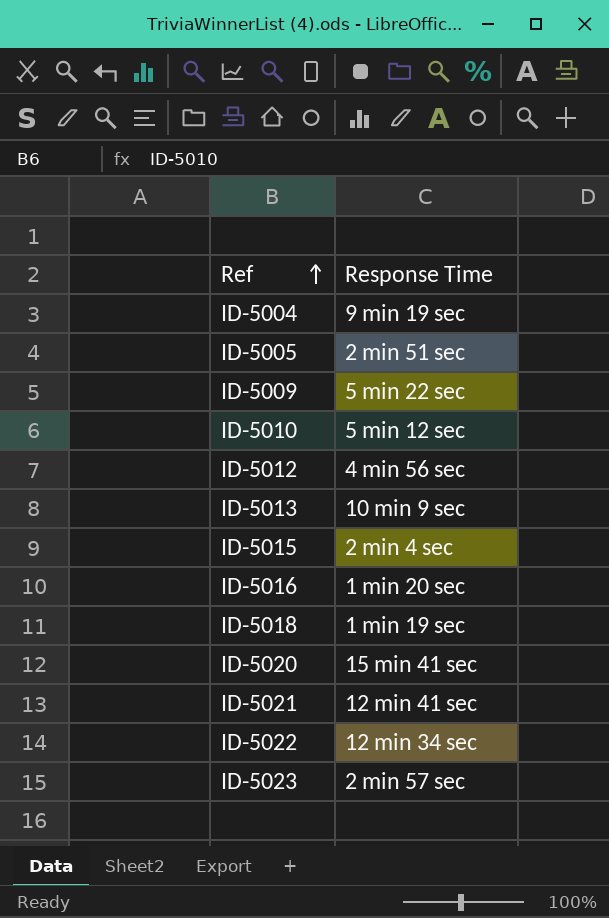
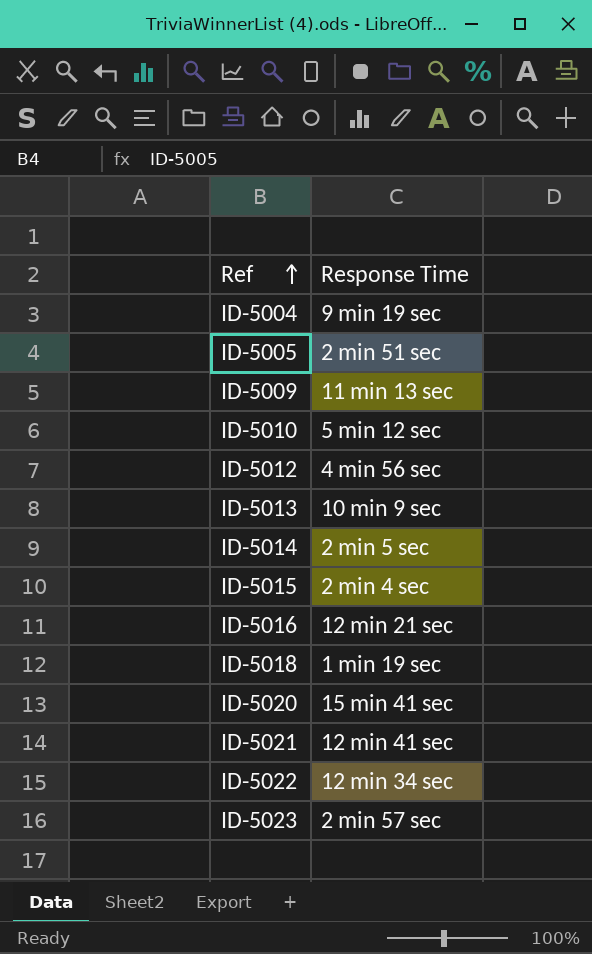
ID-5009 | Response Time: 5 min 22 sec -> 11 min 13 sec
row ID-5014: none -> 2 min 5 sec
ID-5016 | Response Time: 1 min 20 sec -> 12 min 21 sec

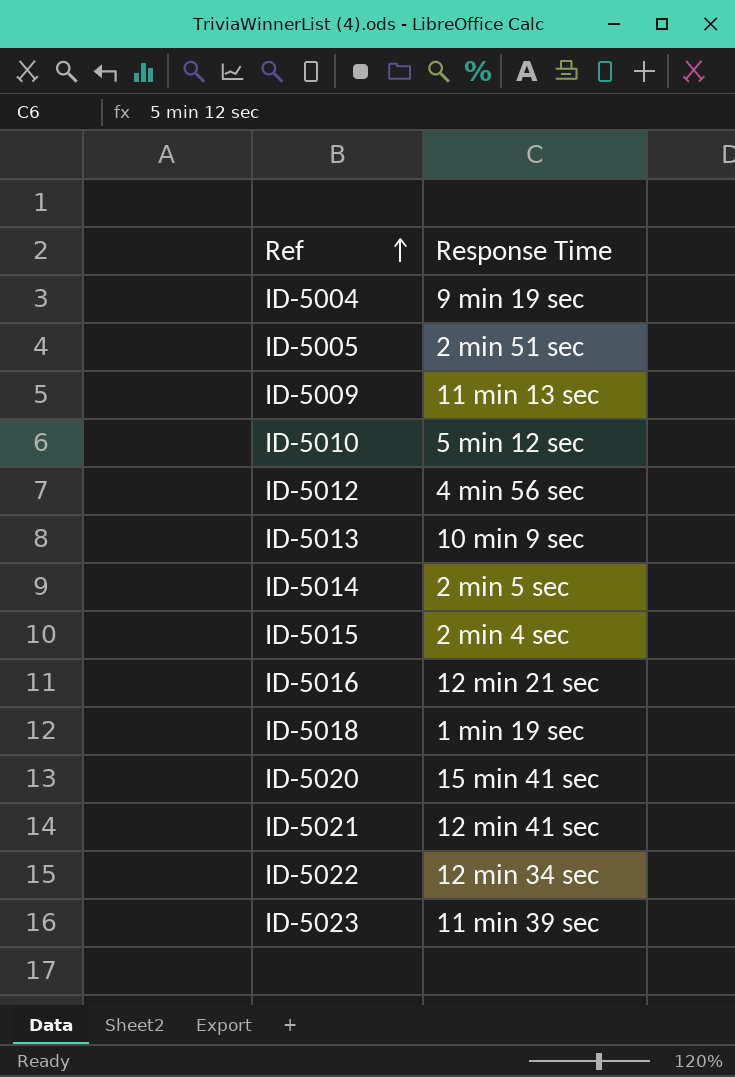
ID-5023 | Response Time: 2 min 57 sec -> 11 min 39 sec

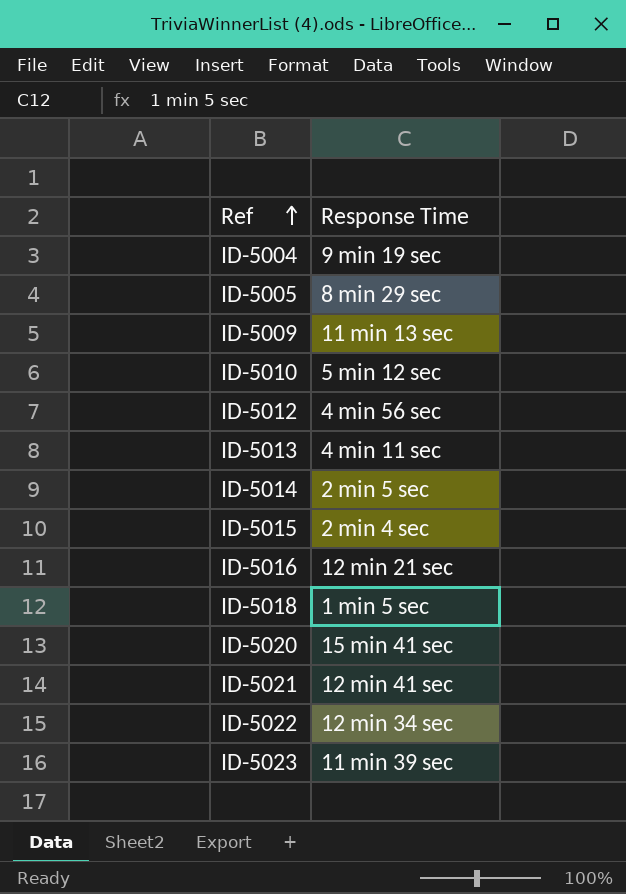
ID-5005 | Response Time: 2 min 51 sec -> 8 min 29 sec
ID-5013 | Response Time: 10 min 9 sec -> 4 min 11 sec
ID-5018 | Response Time: 1 min 19 sec -> 1 min 5 sec

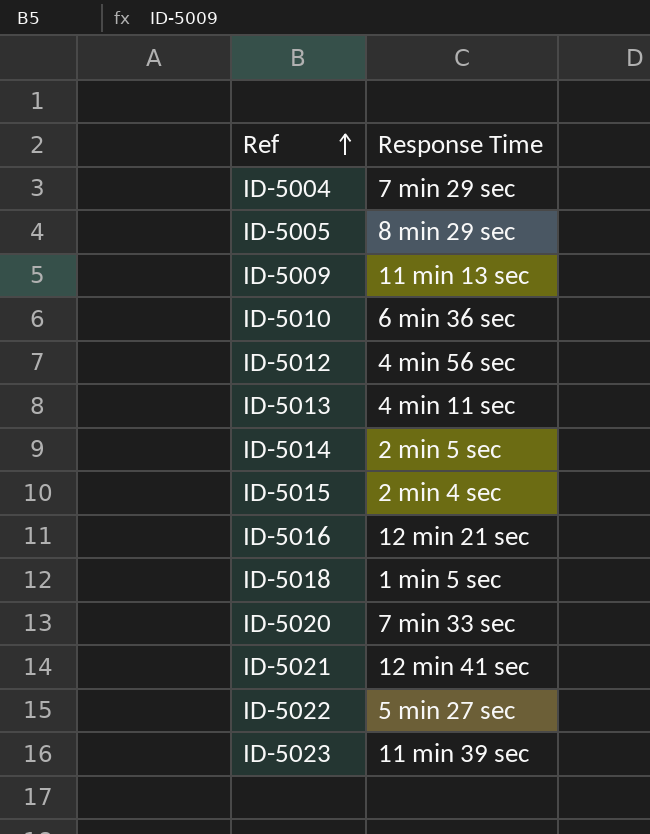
ID-5004 | Response Time: 9 min 19 sec -> 7 min 29 sec
ID-5010 | Response Time: 5 min 12 sec -> 6 min 36 sec
ID-5020 | Response Time: 15 min 41 sec -> 7 min 33 sec
ID-5022 | Response Time: 12 min 34 sec -> 5 min 27 sec

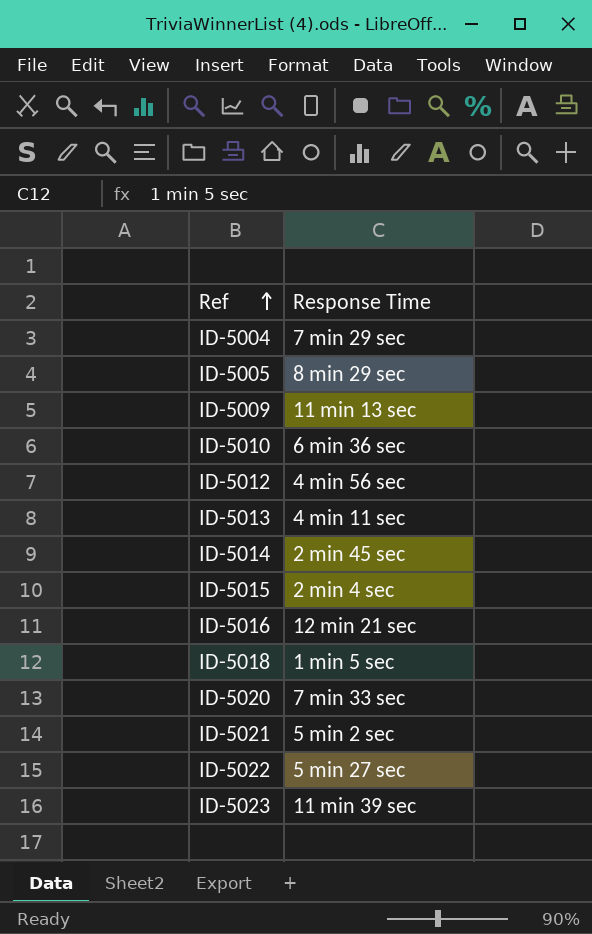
ID-5014 | Response Time: 2 min 5 sec -> 2 min 45 sec
ID-5021 | Response Time: 12 min 41 sec -> 5 min 2 sec

